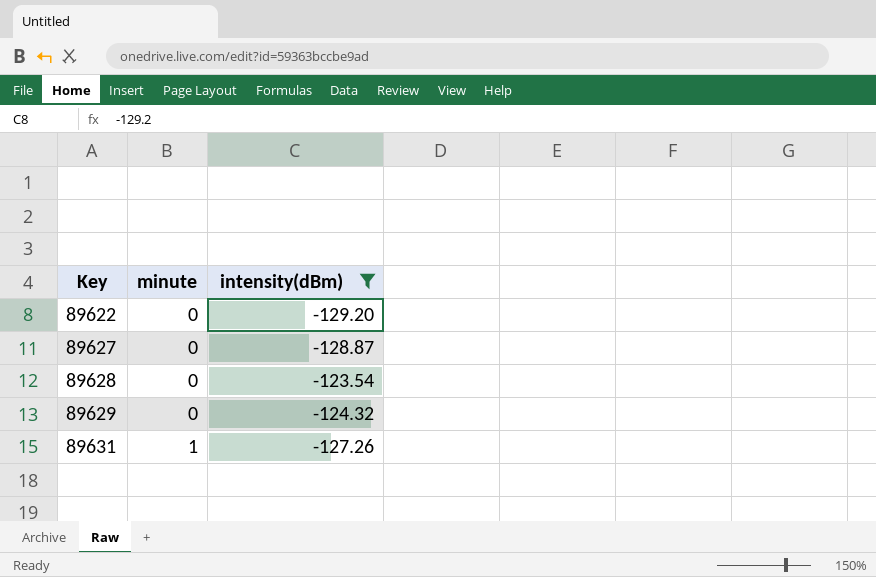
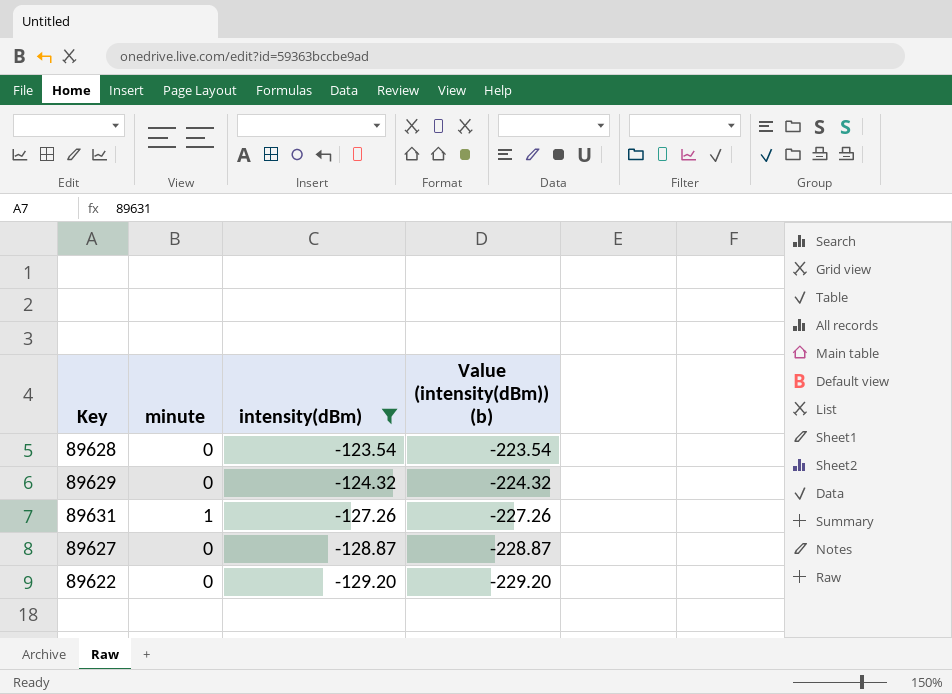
row order: Key ascending -> intensity(dBm) descending
column Value (intensity(dBm)) (b) | formula: none -> [intensity(dBm)] - 100

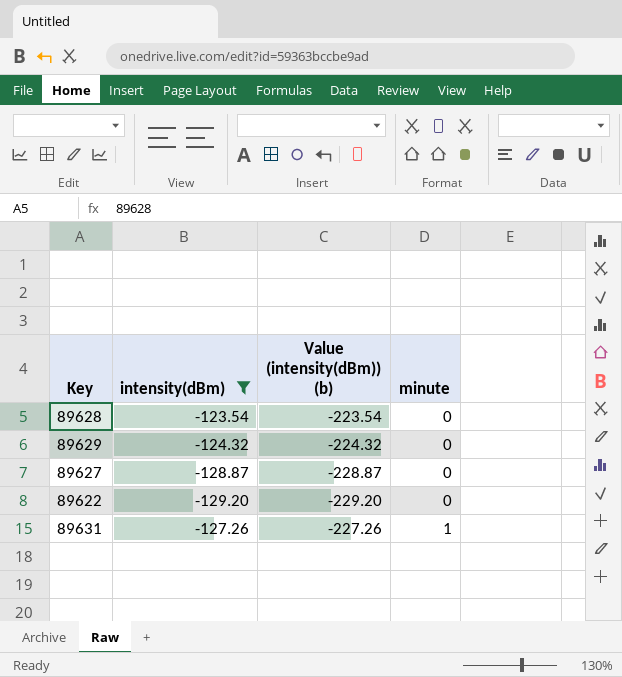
row order: intensity(dBm) descending -> minute ascending
column minute | position: 2 -> 4

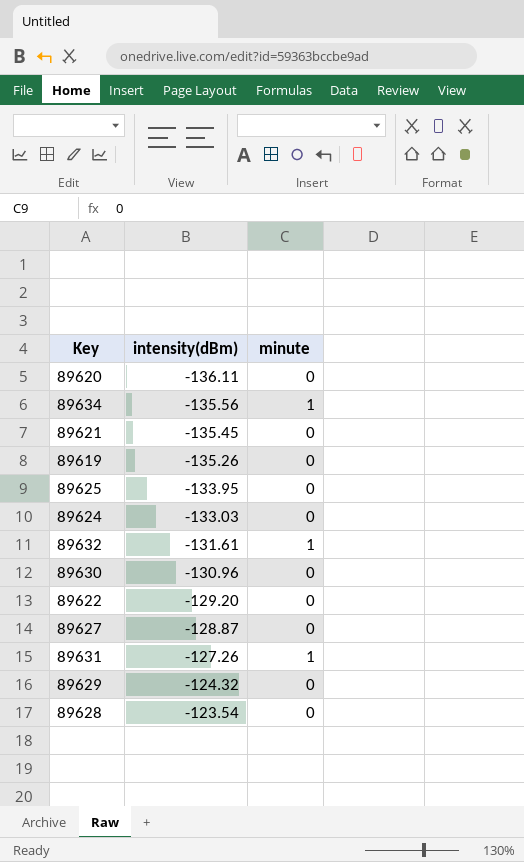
filter: intensity(dBm) >= -129.20 -> none
row order: minute ascending -> intensity(dBm) ascending
column Value (intensity(dBm)) (b) | formula: [intensity(dBm)] - 100 -> none

